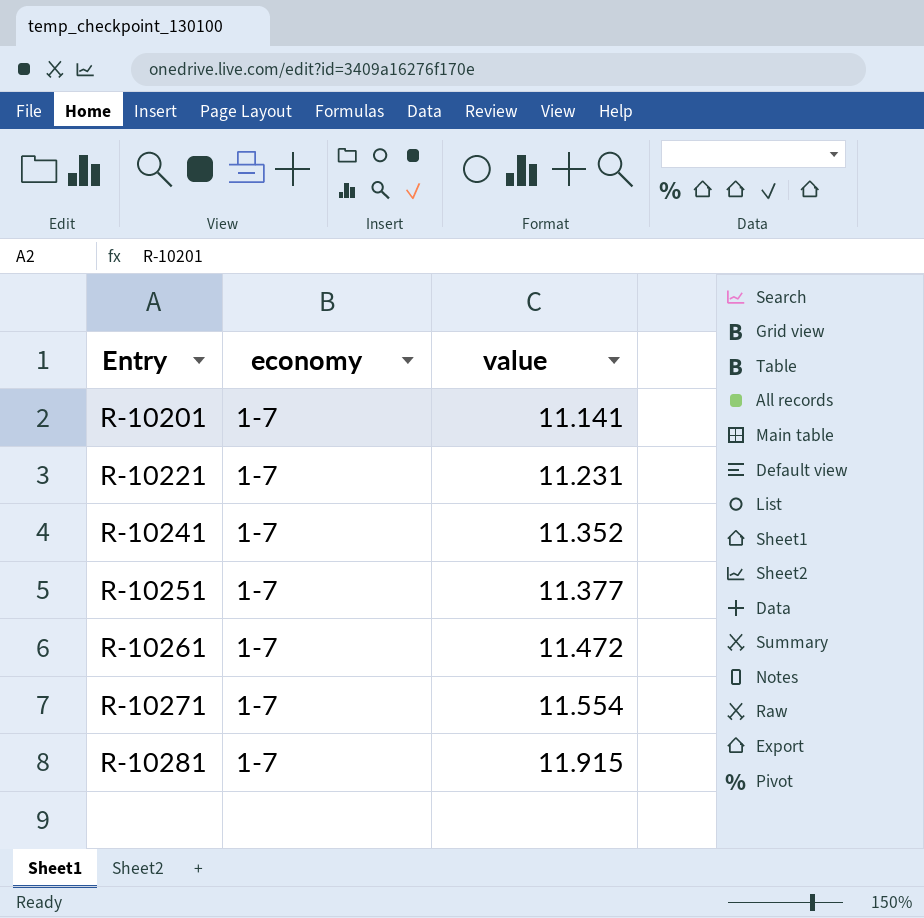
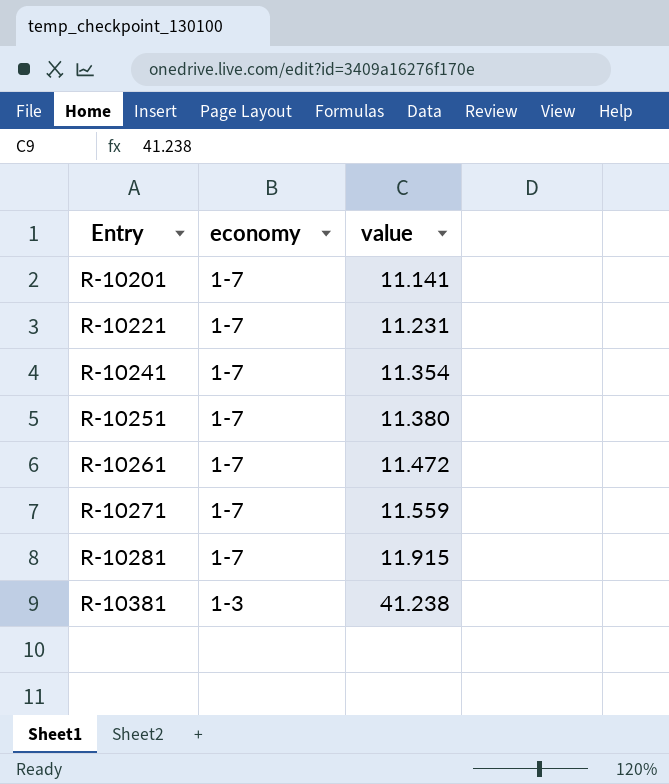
R-10241 | value: 11.352 -> 11.354
R-10251 | value: 11.377 -> 11.380
R-10271 | value: 11.554 -> 11.559
row R-10381: none -> 1-3 | 41.238

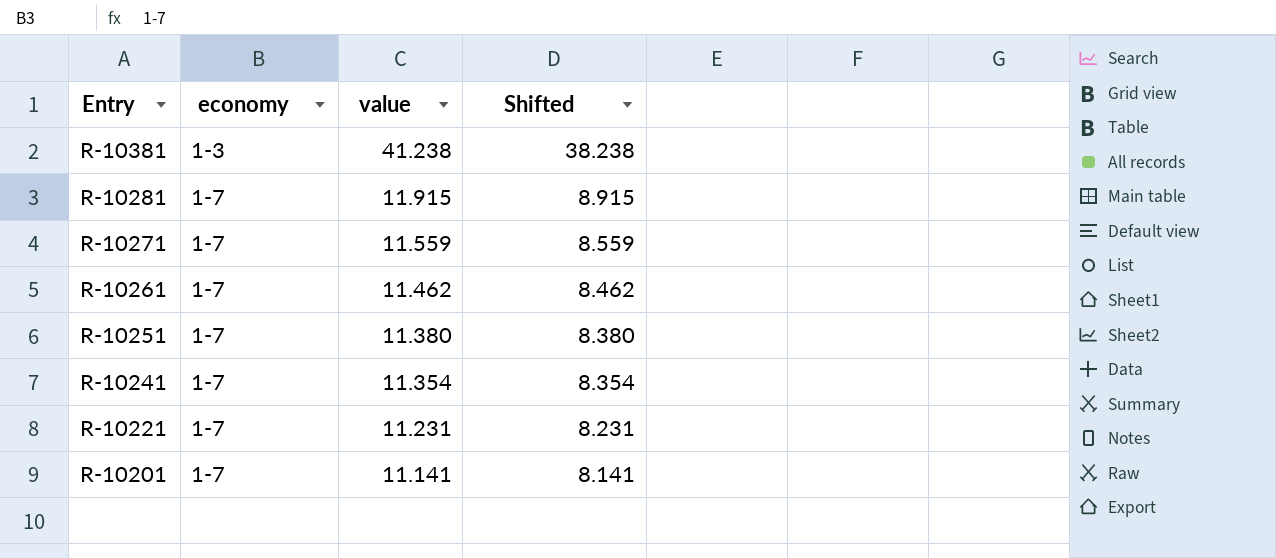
row order: Entry ascending -> Entry descending
column Shifted | formula: none -> [value] - 3
R-10261 | value: 11.472 -> 11.462

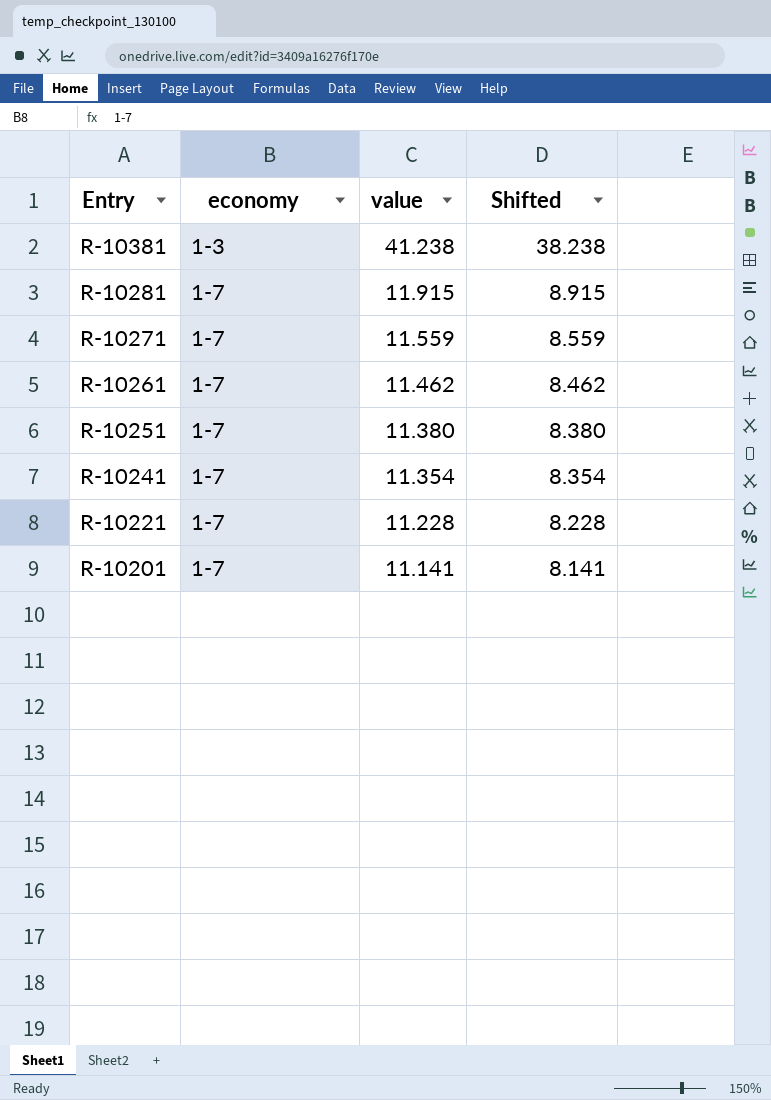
R-10221 | value: 11.231 -> 11.228
R-10221 | Shifted: 8.231 -> 8.228

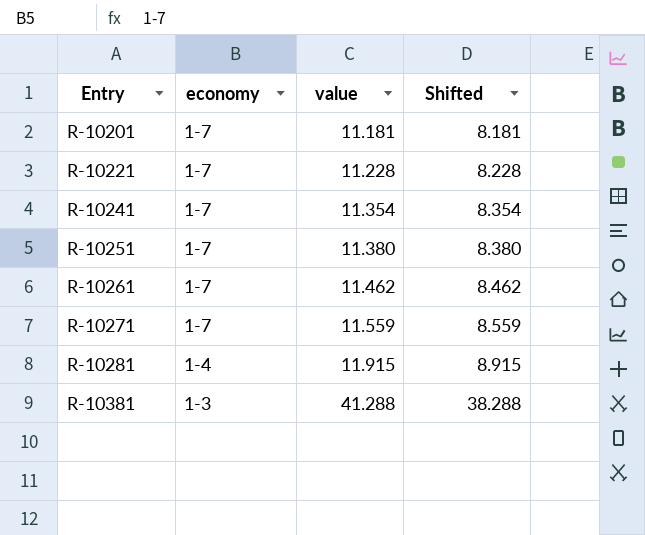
row order: Entry descending -> Entry ascending
R-10201 | value: 11.141 -> 11.181
R-10201 | Shifted: 8.141 -> 8.181
R-10281 | economy: 1-7 -> 1-4
R-10381 | value: 41.238 -> 41.288
R-10381 | Shifted: 38.238 -> 38.288

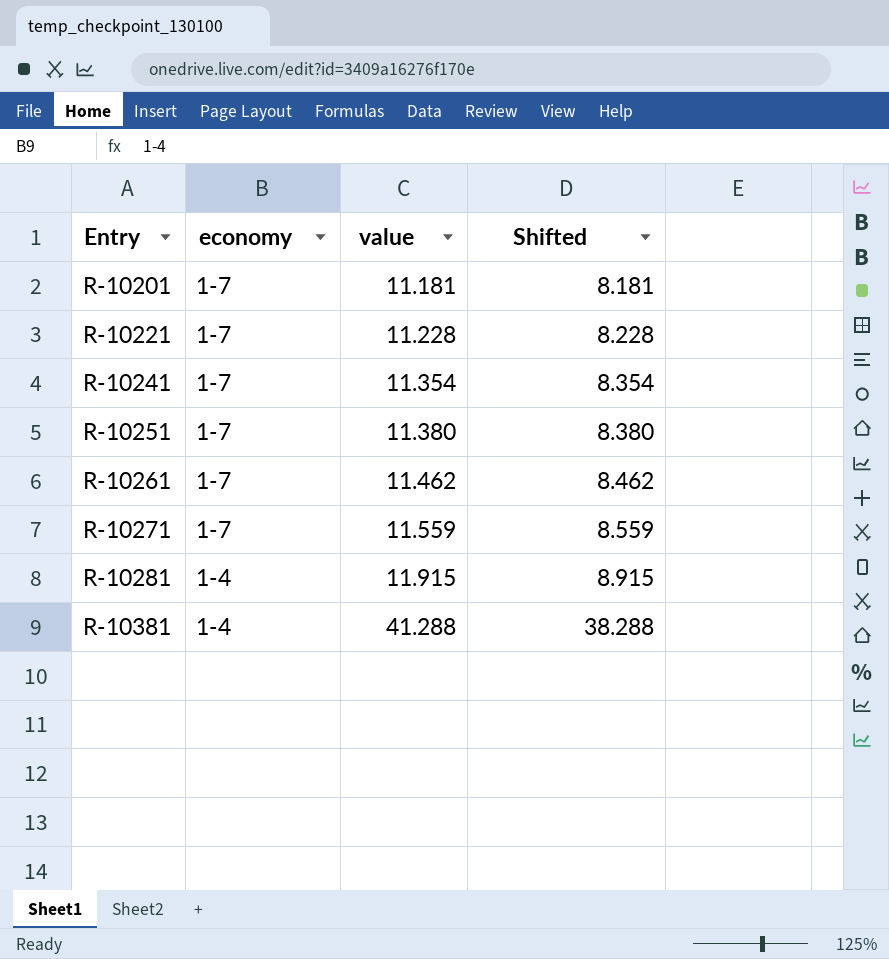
R-10381 | economy: 1-3 -> 1-4

